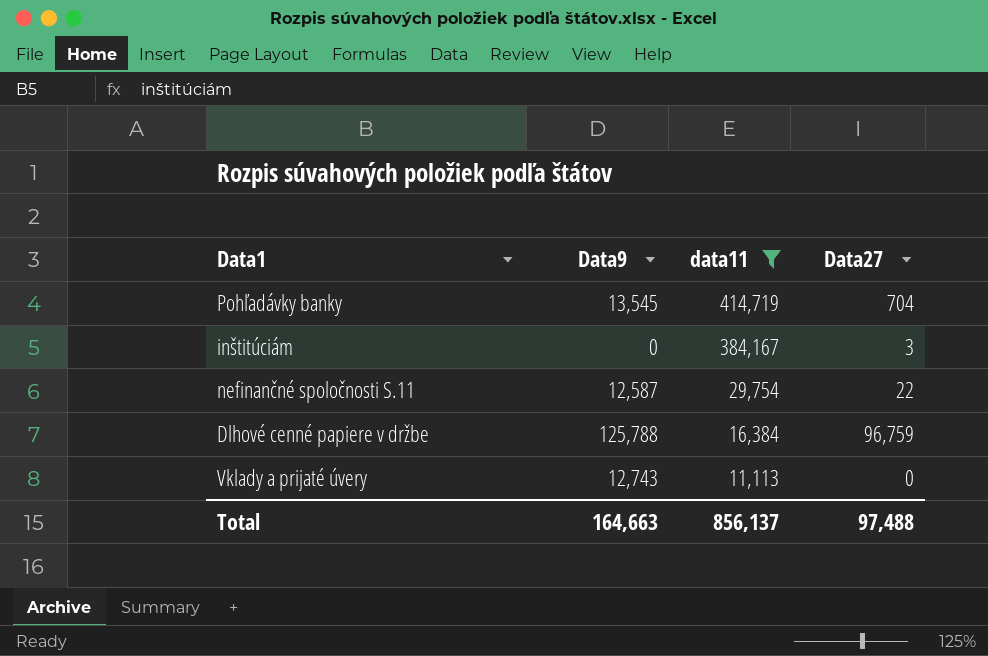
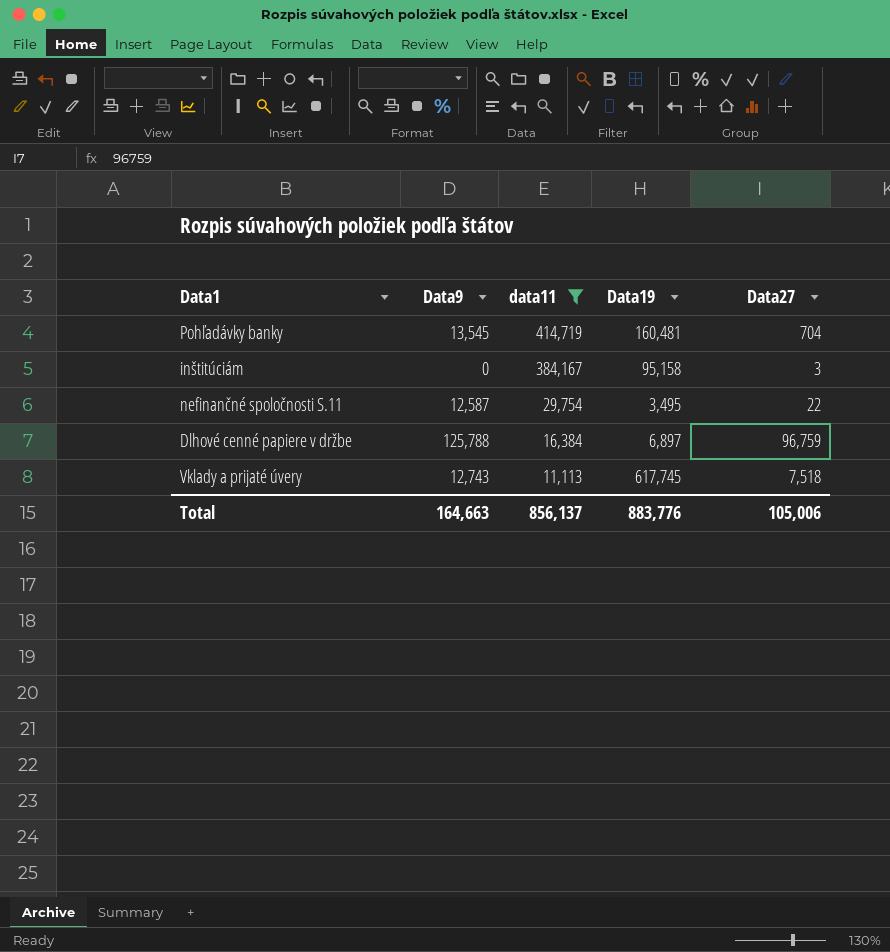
column Data19 | position: none -> 4
Vklady a prijaté úvery | Data27: 0 -> 7,518
Total | Data27: 97,488 -> 105,006

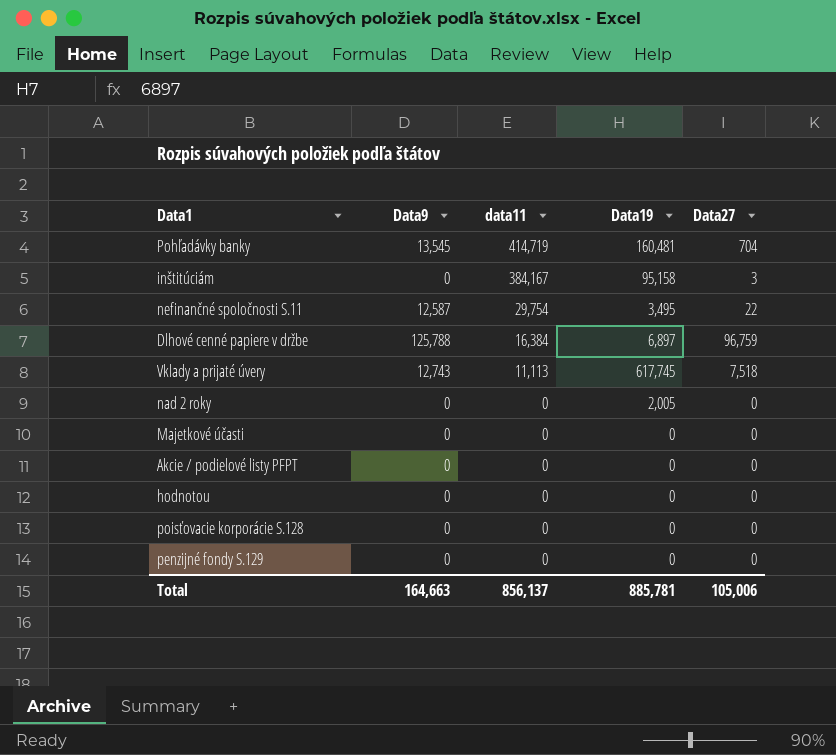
filter: data11 != 0 -> none
Total | Data19: 883,776 -> 885,781

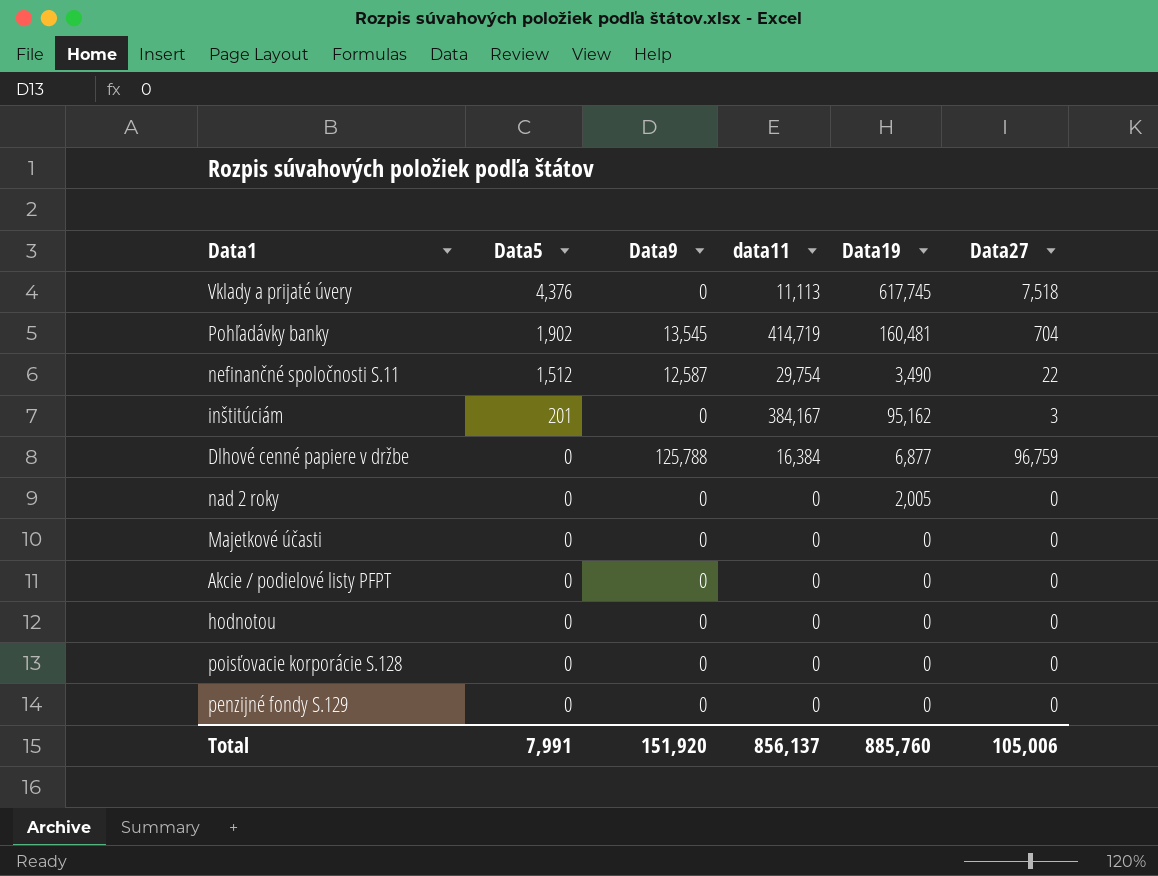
row order: data11 descending -> Data5 descending
column Data5 | position: none -> 2
Vklady a prijaté úvery | Data9: 12,743 -> 0
nefinančné spoločnosti S.11 | Data19: 3,495 -> 3,490
inštitúciám | Data19: 95,158 -> 95,162
Dlhové cenné papiere v držbe | Data19: 6,897 -> 6,877
Total | Data9: 164,663 -> 151,920
Total | Data19: 885,781 -> 885,760

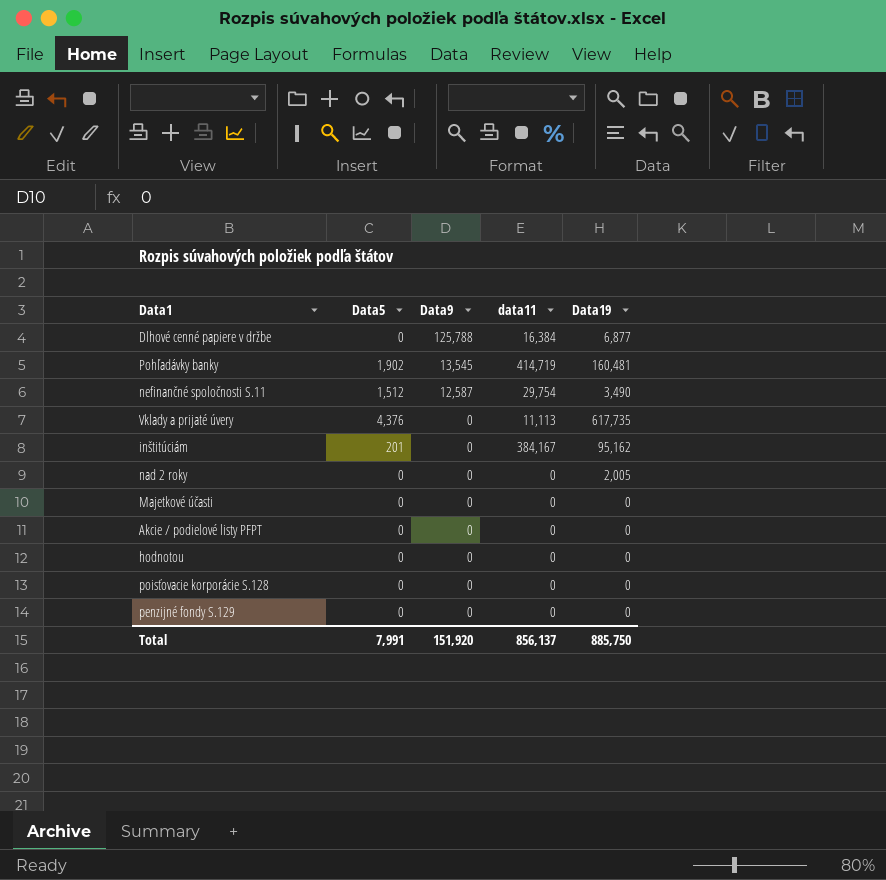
row order: Data5 descending -> Data9 descending
column Data27 | position: 6 -> none
Vklady a prijaté úvery | Data19: 617,745 -> 617,735
Total | Data19: 885,760 -> 885,750

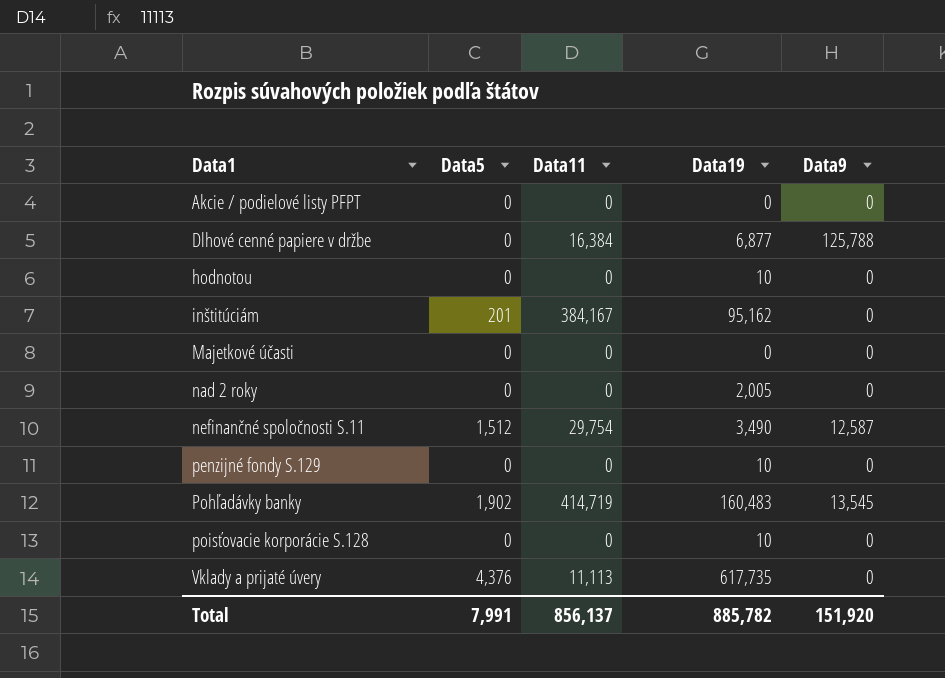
row order: Data9 descending -> Data1 ascending
column name: data11 -> Data11
column Data9 | position: 3 -> 5
hodnotou | Data19: 0 -> 10
penzijné fondy S.129 | Data19: 0 -> 10
Pohľadávky banky | Data19: 160,481 -> 160,483
poisťovacie korporácie S.128 | Data19: 0 -> 10
Total | Data19: 885,750 -> 885,782

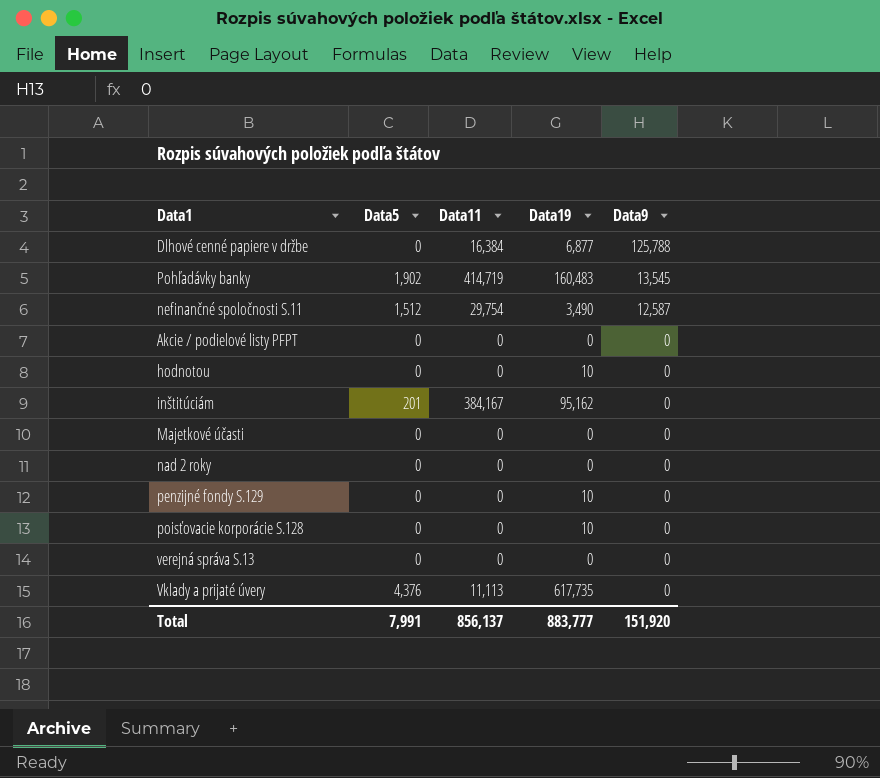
row order: Data1 ascending -> Data9 descending
nad 2 roky | Data19: 2,005 -> 0
row verejná správa S.13: none -> 0 | 0 | 0 | 0
Total | Data19: 885,782 -> 883,777

